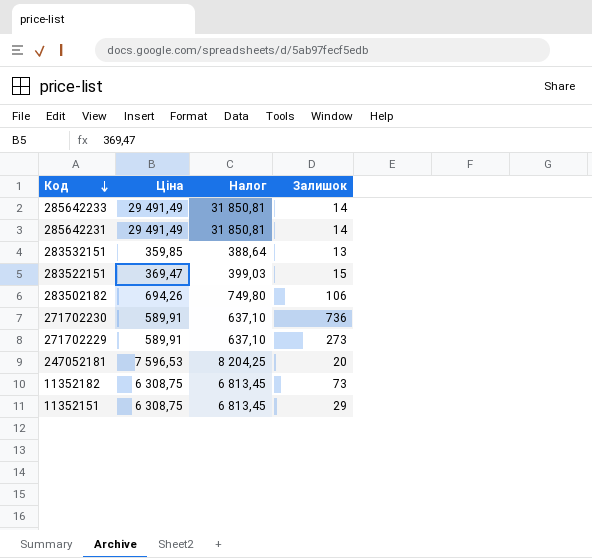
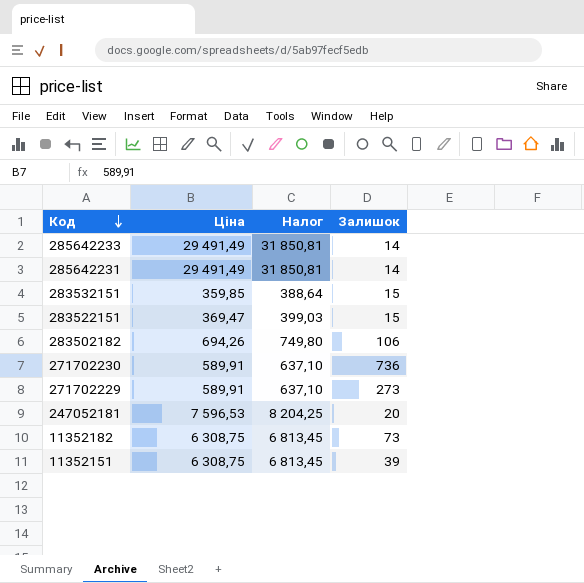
283532151 | Залишок: 13 -> 15
11352151 | Залишок: 29 -> 39

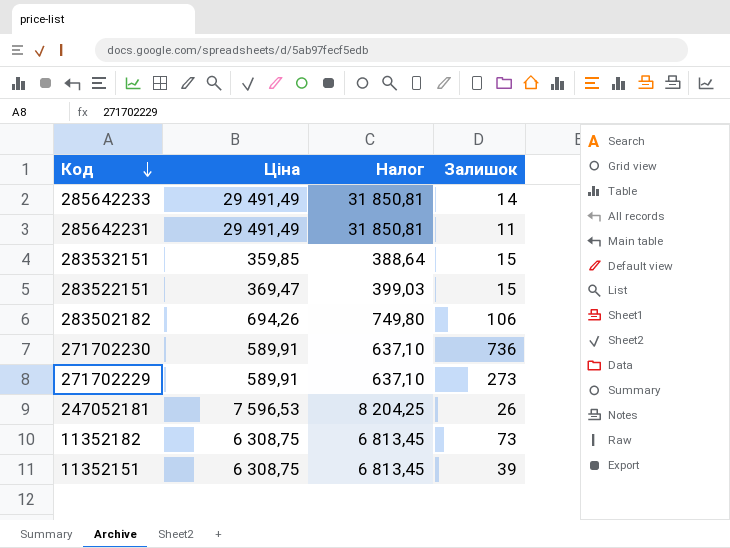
285642231 | Залишок: 14 -> 11
247052181 | Залишок: 20 -> 26

